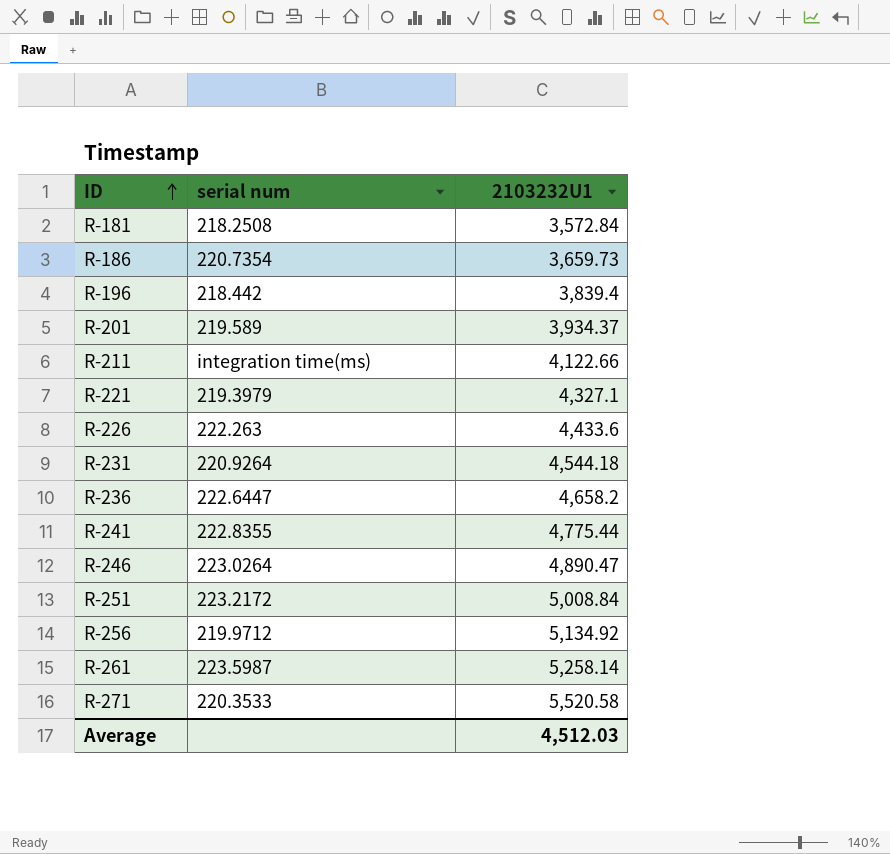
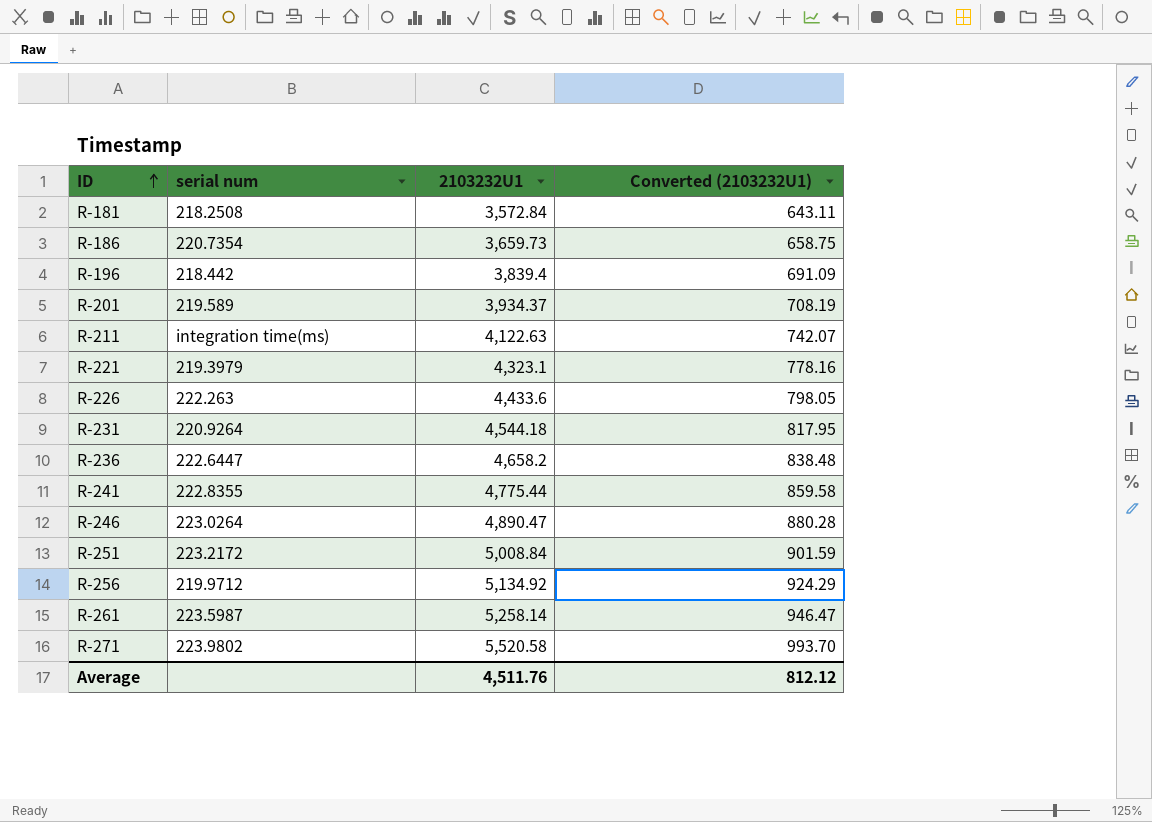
column Converted (2103232U1) | formula: none -> [2103232U1] * 0.18
R-211 | 2103232U1: 4,122.66 -> 4,122.63
R-221 | 2103232U1: 4,327.1 -> 4,323.1
R-271 | serial num: 220.3533 -> 223.9802
Average | 2103232U1: 4,512.03 -> 4,511.76

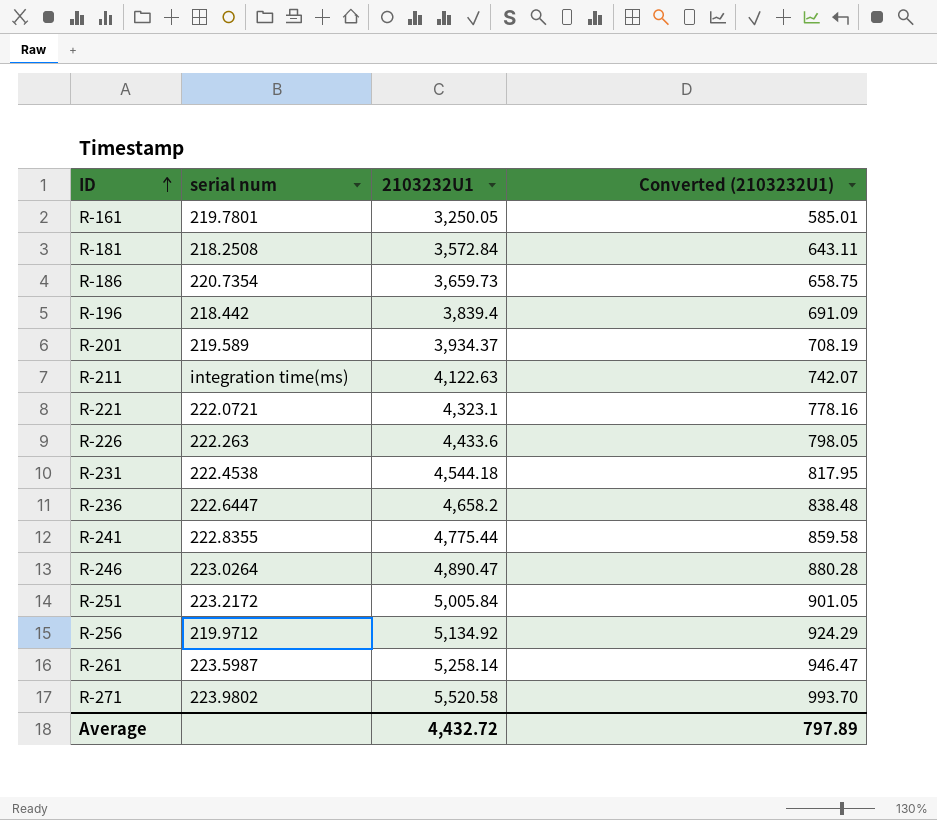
row R-161: none -> 219.7801 | 3,250.05 | 585.01
R-221 | serial num: 219.3979 -> 222.0721
R-231 | serial num: 220.9264 -> 222.4538
R-251 | 2103232U1: 5,008.84 -> 5,005.84
R-251 | Converted (2103232U1): 901.59 -> 901.05
Average | 2103232U1: 4,511.76 -> 4,432.72
Average | Converted (2103232U1): 812.12 -> 797.89

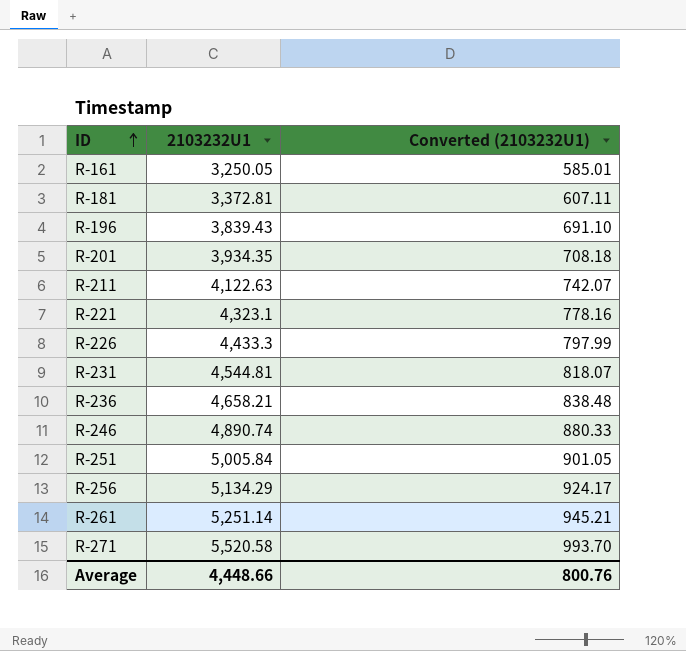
column serial num | position: 2 -> none
row R-186: 220.7354 | 3,659.73 | 658.75 -> none
row R-241: 222.8355 | 4,775.44 | 859.58 -> none
R-181 | 2103232U1: 3,572.84 -> 3,372.81
R-181 | Converted (2103232U1): 643.11 -> 607.11
R-196 | 2103232U1: 3,839.4 -> 3,839.43
R-196 | Converted (2103232U1): 691.09 -> 691.10
R-201 | 2103232U1: 3,934.37 -> 3,934.35
R-201 | Converted (2103232U1): 708.19 -> 708.18
R-226 | 2103232U1: 4,433.6 -> 4,433.3
R-226 | Converted (2103232U1): 798.05 -> 797.99
R-231 | 2103232U1: 4,544.18 -> 4,544.81
R-231 | Converted (2103232U1): 817.95 -> 818.07
R-236 | 2103232U1: 4,658.2 -> 4,658.21
R-246 | 2103232U1: 4,890.47 -> 4,890.74
R-246 | Converted (2103232U1): 880.28 -> 880.33
R-256 | 2103232U1: 5,134.92 -> 5,134.29
R-256 | Converted (2103232U1): 924.29 -> 924.17
R-261 | 2103232U1: 5,258.14 -> 5,251.14
R-261 | Converted (2103232U1): 946.47 -> 945.21
Average | 2103232U1: 4,432.72 -> 4,448.66
Average | Converted (2103232U1): 797.89 -> 800.76

